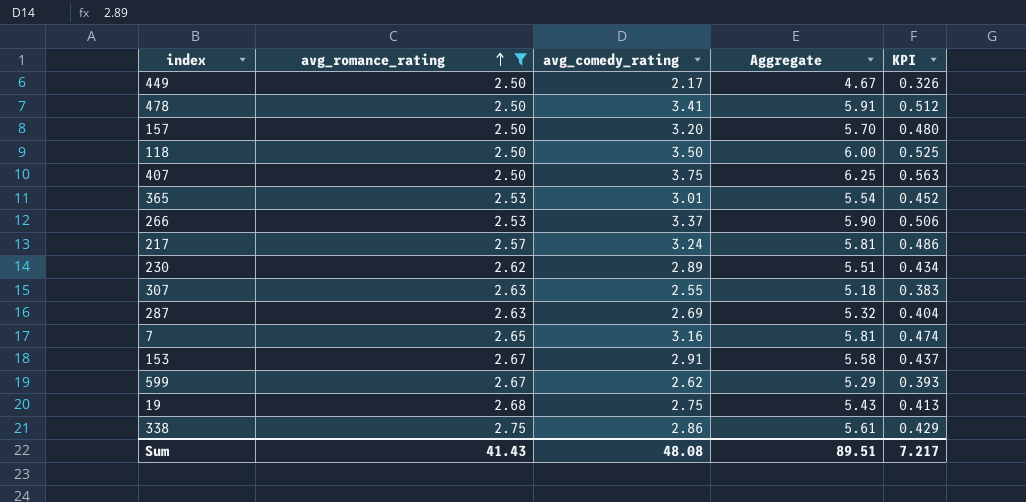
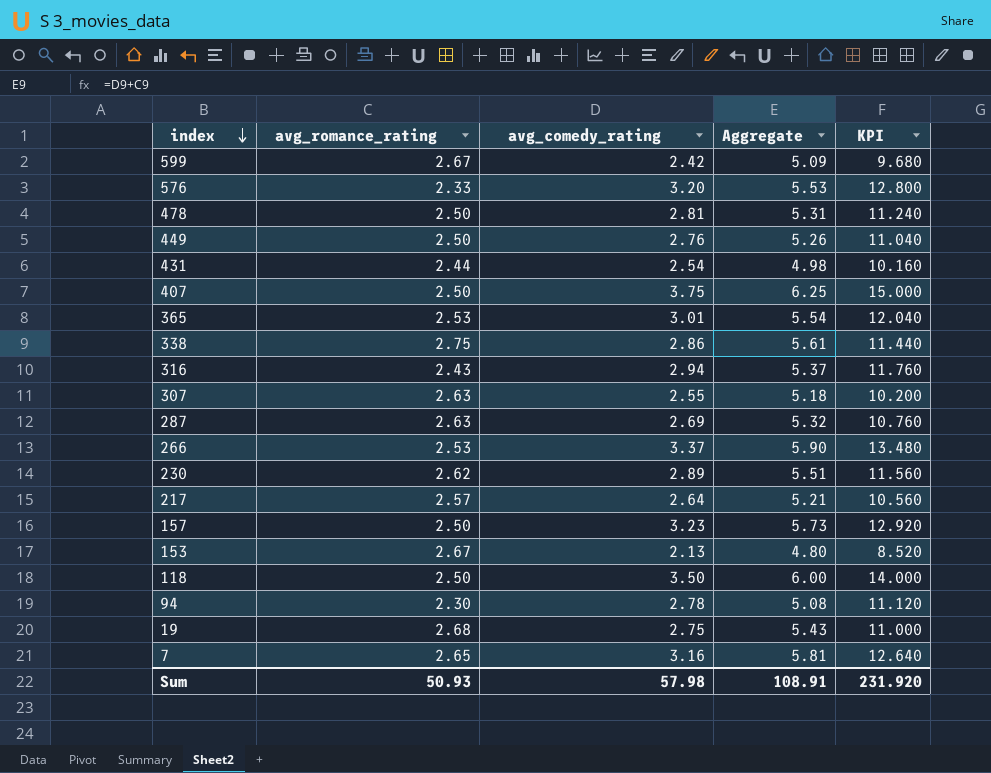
filter: avg_romance_rating >= 2.50 -> none
row order: avg_romance_rating ascending -> index descending
column KPI | formula: [avg_comedy_rating] * 0.15 -> [avg_comedy_rating] * 4
599 | avg_comedy_rating: 2.62 -> 2.42
599 | Aggregate: 5.29 -> 5.09
478 | avg_comedy_rating: 3.41 -> 2.81
478 | Aggregate: 5.91 -> 5.31
449 | avg_comedy_rating: 2.17 -> 2.76
449 | Aggregate: 4.67 -> 5.26
217 | avg_comedy_rating: 3.24 -> 2.64
217 | Aggregate: 5.81 -> 5.21
157 | avg_comedy_rating: 3.20 -> 3.23
157 | Aggregate: 5.70 -> 5.73
153 | avg_comedy_rating: 2.91 -> 2.13
153 | Aggregate: 5.58 -> 4.80
Sum | avg_romance_rating: 41.43 -> 50.93
Sum | avg_comedy_rating: 48.08 -> 57.98
Sum | Aggregate: 89.51 -> 108.91
Sum | KPI: 7.217 -> 231.920

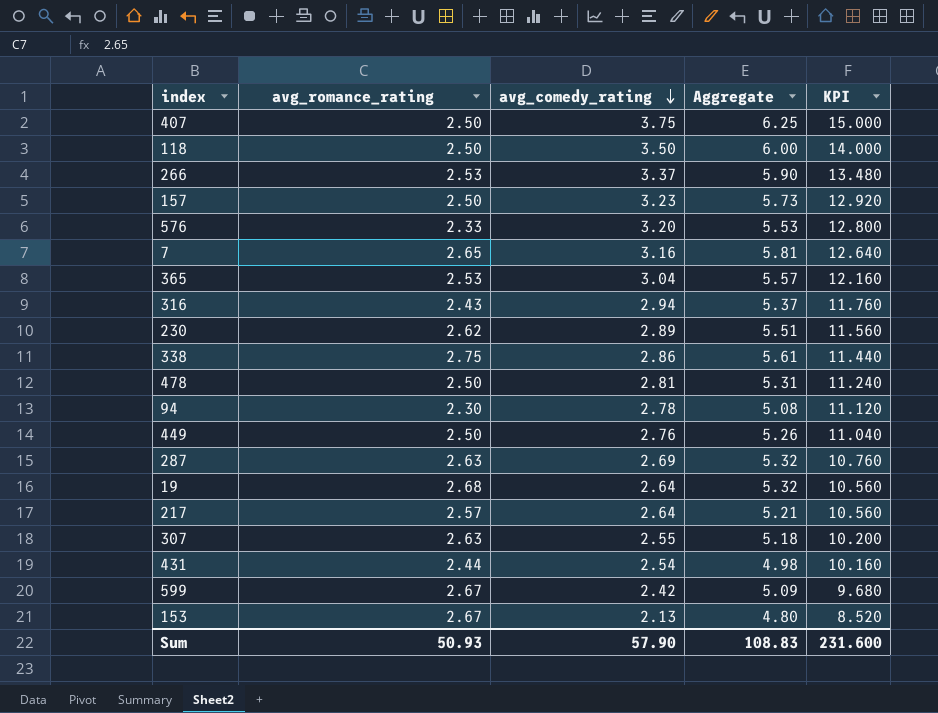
row order: index descending -> avg_comedy_rating descending
365 | avg_comedy_rating: 3.01 -> 3.04
365 | Aggregate: 5.54 -> 5.57
365 | KPI: 12.040 -> 12.160
19 | avg_comedy_rating: 2.75 -> 2.64
19 | Aggregate: 5.43 -> 5.32
19 | KPI: 11.000 -> 10.560
Sum | avg_comedy_rating: 57.98 -> 57.90
Sum | Aggregate: 108.91 -> 108.83
Sum | KPI: 231.920 -> 231.600

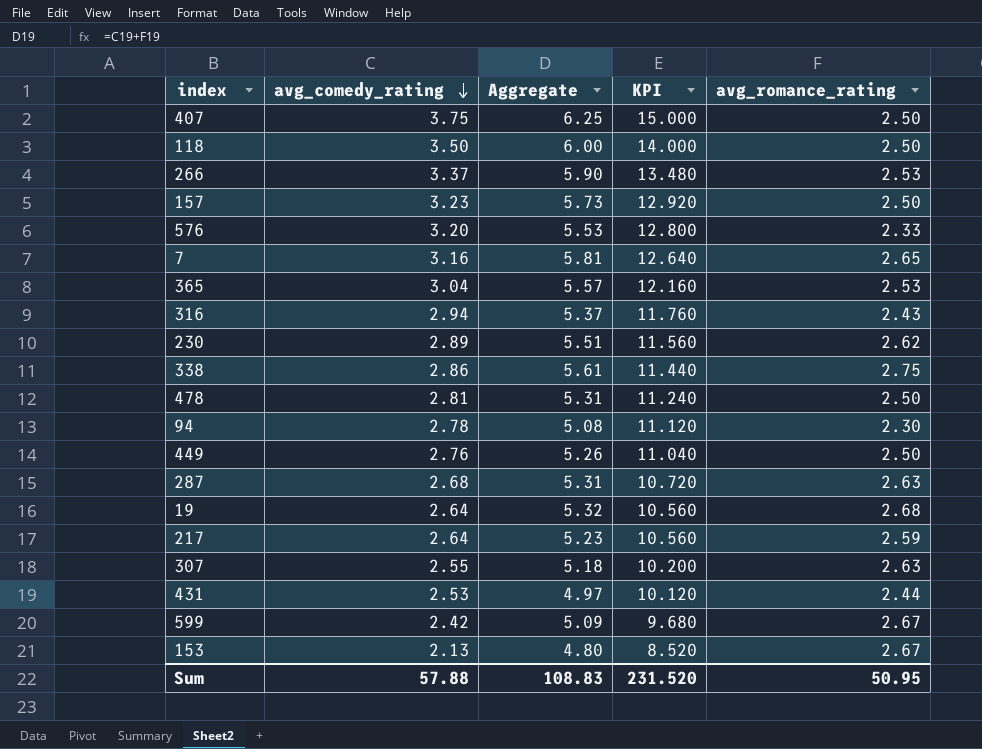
column avg_romance_rating | position: 2 -> 5
287 | avg_comedy_rating: 2.69 -> 2.68
287 | Aggregate: 5.32 -> 5.31
287 | KPI: 10.760 -> 10.720
217 | Aggregate: 5.21 -> 5.23
217 | avg_romance_rating: 2.57 -> 2.59
431 | avg_comedy_rating: 2.54 -> 2.53
431 | Aggregate: 4.98 -> 4.97
431 | KPI: 10.160 -> 10.120
Sum | avg_comedy_rating: 57.90 -> 57.88
Sum | KPI: 231.600 -> 231.520
Sum | avg_romance_rating: 50.93 -> 50.95

